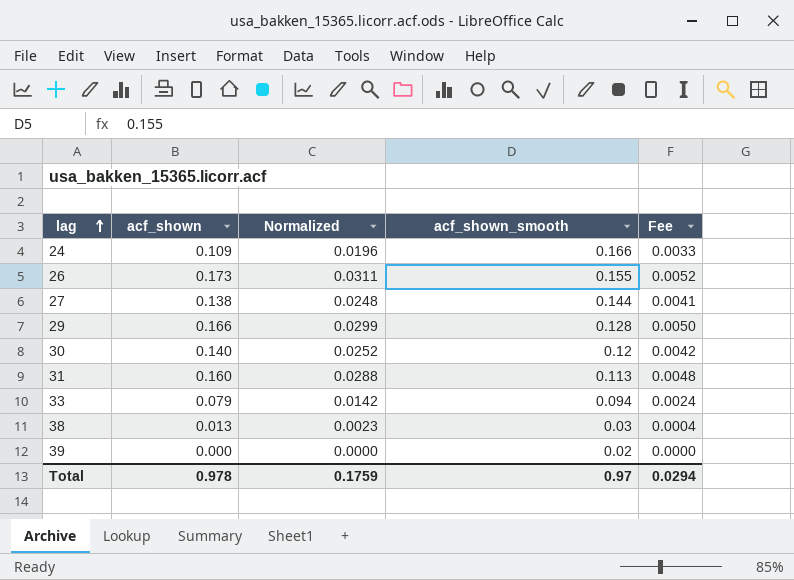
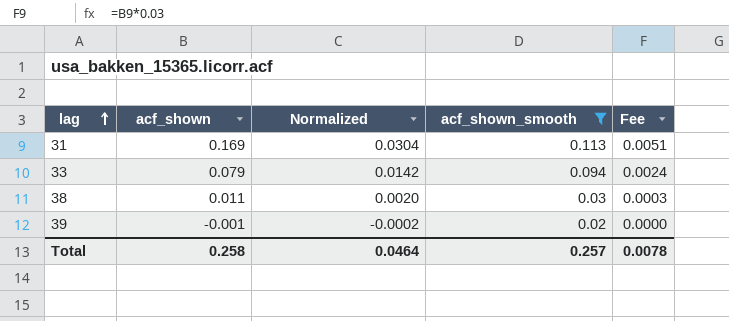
filter: none -> acf_shown_smooth <= 0.113
31 | acf_shown: 0.160 -> 0.169
31 | Normalized: 0.0288 -> 0.0304
31 | Fee: 0.0048 -> 0.0051
38 | acf_shown: 0.013 -> 0.011
38 | Normalized: 0.0023 -> 0.0020
38 | Fee: 0.0004 -> 0.0003
39 | acf_shown: 0.000 -> -0.001
39 | Normalized: 0.0000 -> -0.0002
Total | acf_shown: 0.978 -> 0.258
Total | Normalized: 0.1759 -> 0.0464
Total | acf_shown_smooth: 0.97 -> 0.257
Total | Fee: 0.0294 -> 0.0078

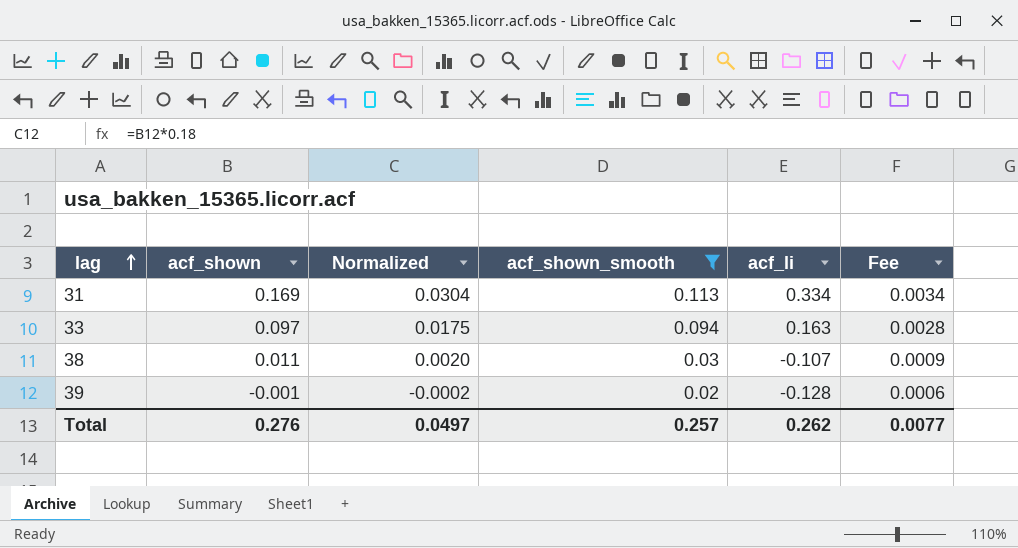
column acf_li | position: none -> 5
column Fee | formula: [acf_shown] * 0.03 -> [acf_shown_smooth] * 0.03
33 | acf_shown: 0.079 -> 0.097
33 | Normalized: 0.0142 -> 0.0175
Total | acf_shown: 0.258 -> 0.276
Total | Normalized: 0.0464 -> 0.0497
Total | Fee: 0.0078 -> 0.0077

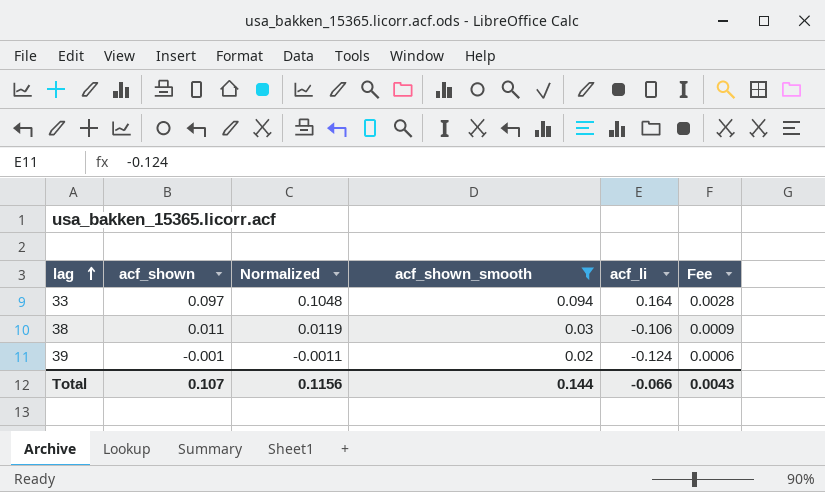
column Normalized | formula: [acf_shown] * 0.18 -> [acf_shown] * 1.08
row 31: 0.169 | 0.0304 | 0.113 | 0.334 | 0.0034 -> none
33 | acf_li: 0.163 -> 0.164
38 | acf_li: -0.107 -> -0.106
39 | acf_li: -0.128 -> -0.124
Total | acf_shown: 0.276 -> 0.107
Total | Normalized: 0.0497 -> 0.1156
Total | acf_shown_smooth: 0.257 -> 0.144
Total | acf_li: 0.262 -> -0.066
Total | Fee: 0.0077 -> 0.0043

